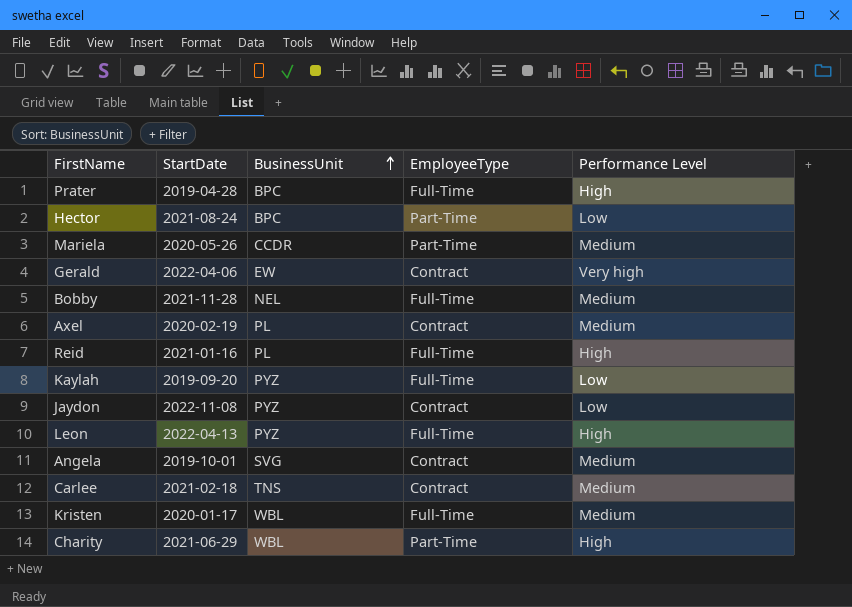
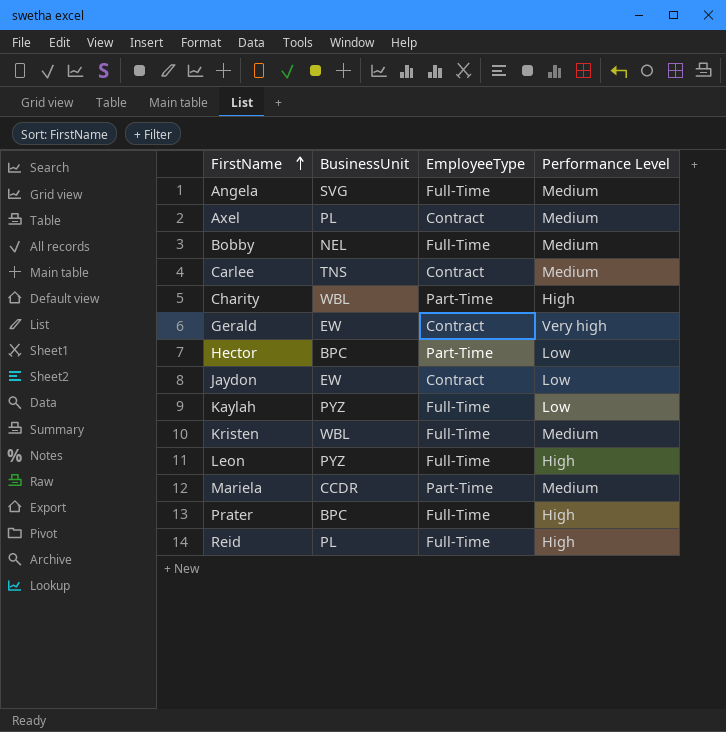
row order: BusinessUnit ascending -> FirstName ascending
column StartDate | position: 2 -> none
Angela | EmployeeType: Contract -> Full-Time
Jaydon | BusinessUnit: PYZ -> EW

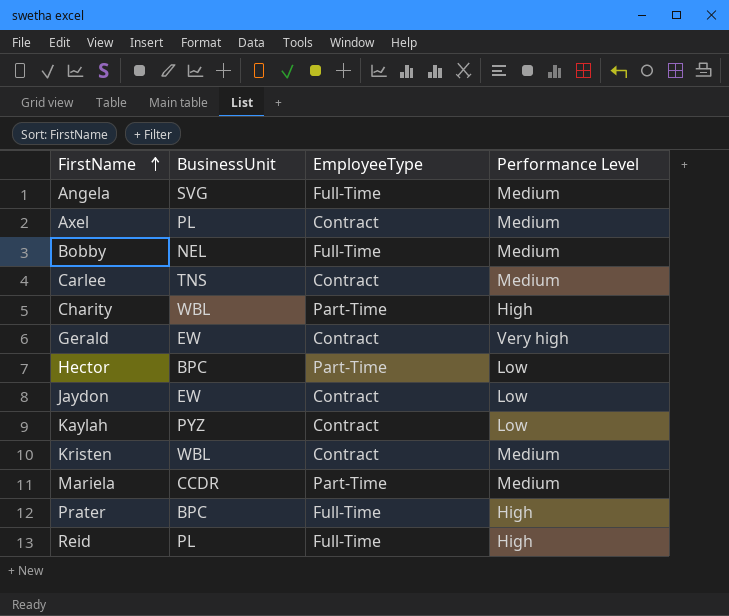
row Leon: PYZ | Full-Time | High -> none
Kaylah | EmployeeType: Full-Time -> Contract
Kristen | EmployeeType: Full-Time -> Contract

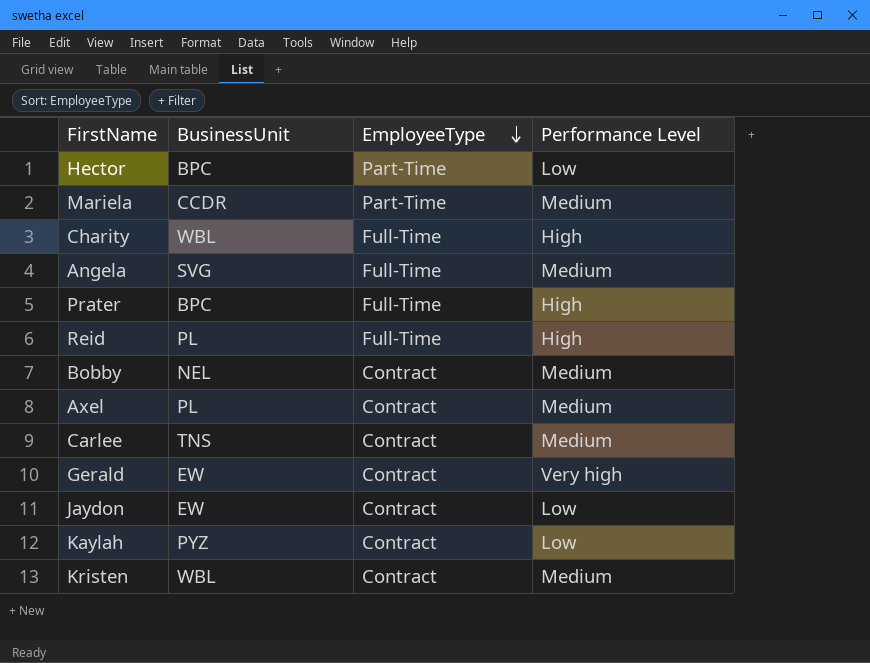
row order: FirstName ascending -> EmployeeType descending
Charity | EmployeeType: Part-Time -> Full-Time
Bobby | EmployeeType: Full-Time -> Contract

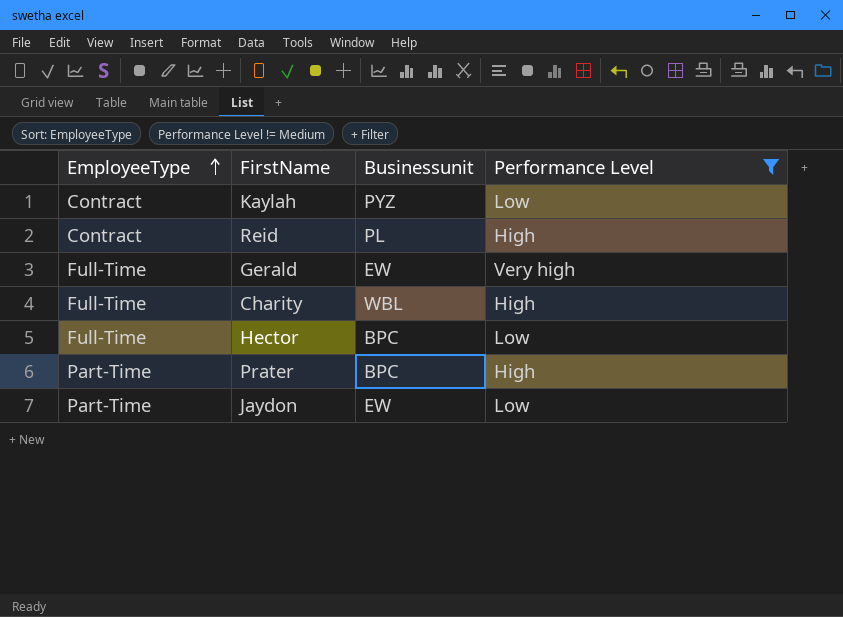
filter: none -> Performance Level != Medium
row order: EmployeeType descending -> EmployeeType ascending
column EmployeeType | position: 3 -> 1
column name: BusinessUnit -> Businessunit
Reid | EmployeeType: Full-Time -> Contract
Gerald | EmployeeType: Contract -> Full-Time
Hector | EmployeeType: Part-Time -> Full-Time
Prater | EmployeeType: Full-Time -> Part-Time
Jaydon | EmployeeType: Contract -> Part-Time

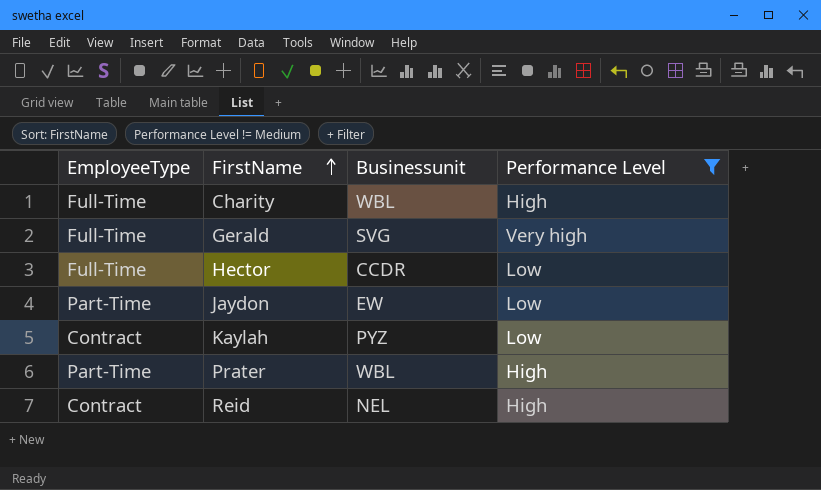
row order: EmployeeType ascending -> FirstName ascending
Gerald | Businessunit: EW -> SVG
Hector | Businessunit: BPC -> CCDR
Prater | Businessunit: BPC -> WBL
Reid | Businessunit: PL -> NEL

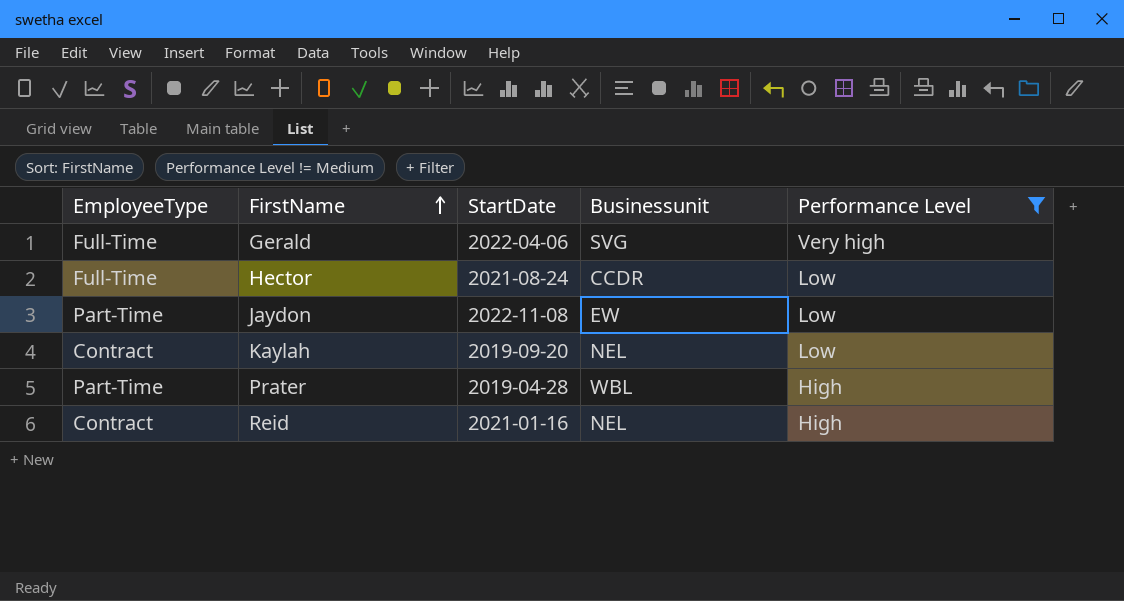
column StartDate | position: none -> 3
row Charity: Full-Time | WBL | High -> none
Kaylah | Businessunit: PYZ -> NEL

